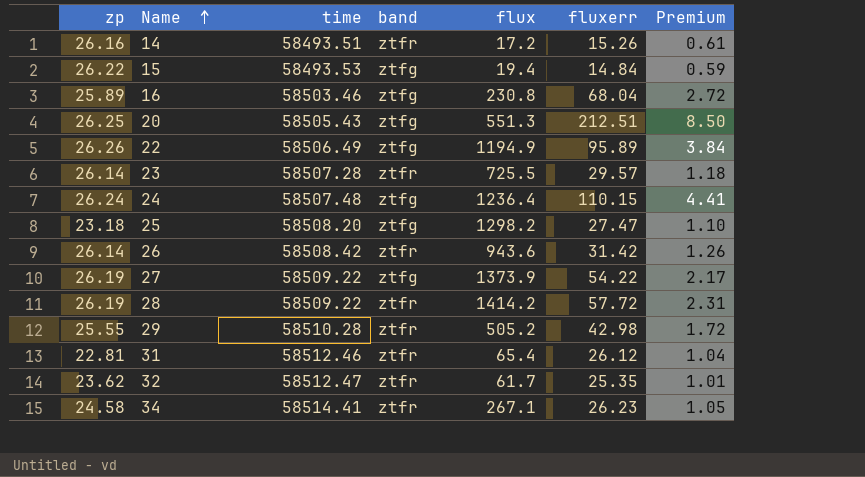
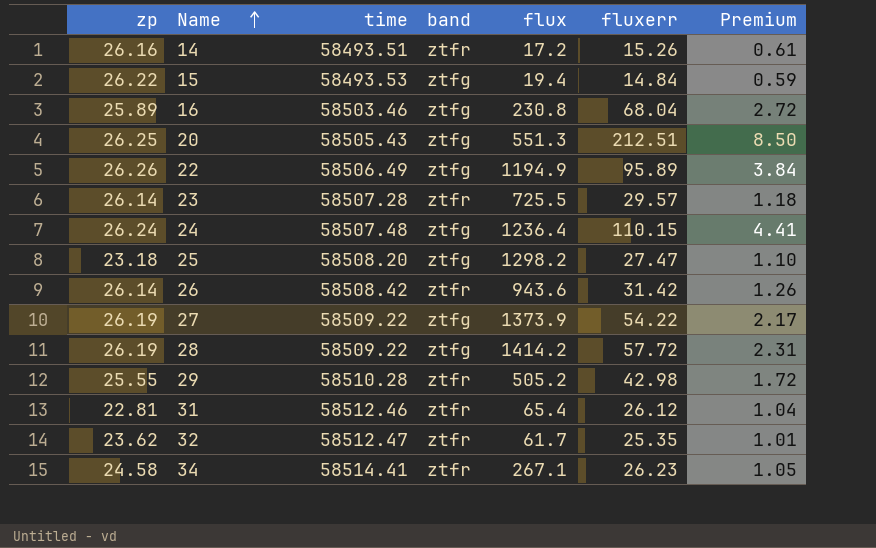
28 | band: ztfr -> ztfg

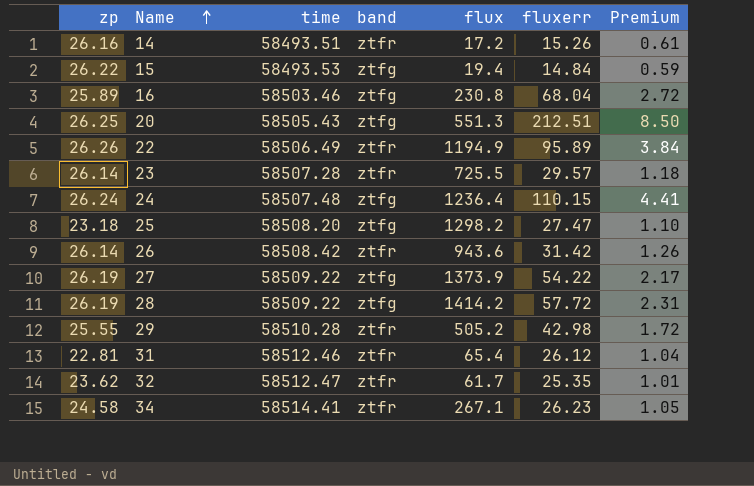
22 | band: ztfg -> ztfr

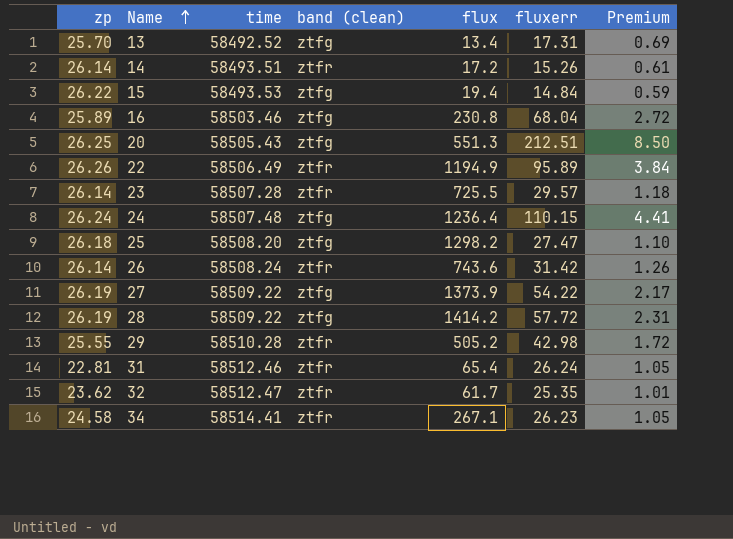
column name: band -> band (clean)
row 13: none -> 25.70 | 58492.52 | ztfg | 13.4 | 17.31 | 0.69
14 | zp: 26.16 -> 26.14
25 | zp: 23.18 -> 26.18
26 | time: 58508.42 -> 58508.24
26 | flux: 943.6 -> 743.6
31 | fluxerr: 26.12 -> 26.24
31 | Premium: 1.04 -> 1.05

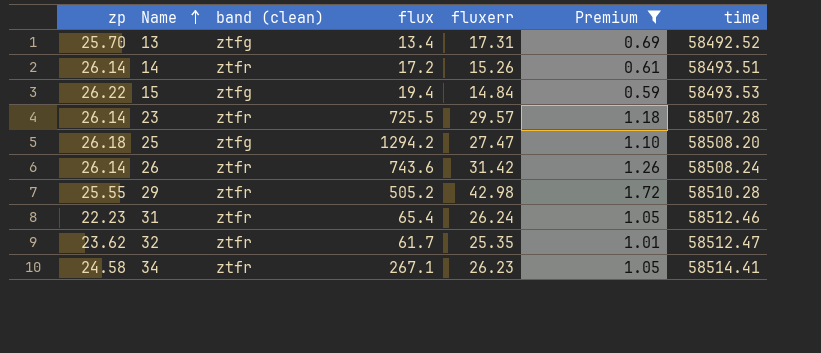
filter: none -> Premium <= 1.72
column time | position: 3 -> 7
25 | flux: 1298.2 -> 1294.2
31 | zp: 22.81 -> 22.23

